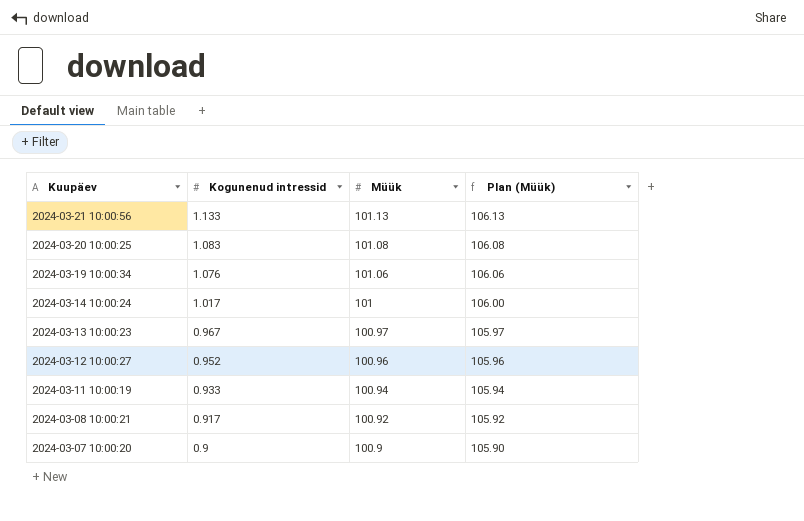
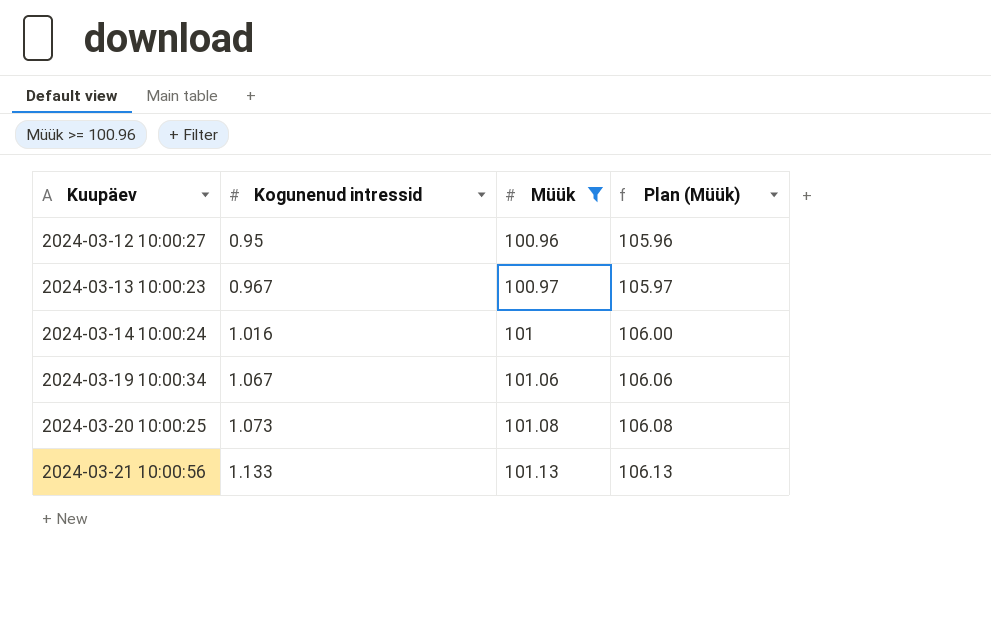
filter: none -> Müük >= 100.96
row order: Kuupäev descending -> Kuupäev ascending
2024-03-12 10:00:27 | Kogunenud intressid: 0.952 -> 0.95
2024-03-14 10:00:24 | Kogunenud intressid: 1.017 -> 1.016
2024-03-19 10:00:34 | Kogunenud intressid: 1.076 -> 1.067
2024-03-20 10:00:25 | Kogunenud intressid: 1.083 -> 1.073

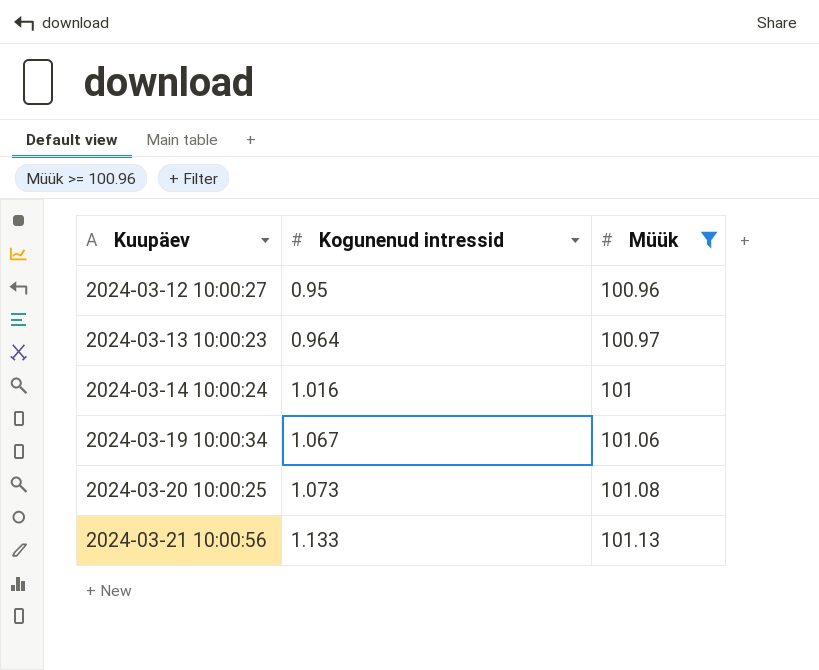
column Plan (Müük) | formula: [Müük] + 5 -> none
2024-03-13 10:00:23 | Kogunenud intressid: 0.967 -> 0.964

